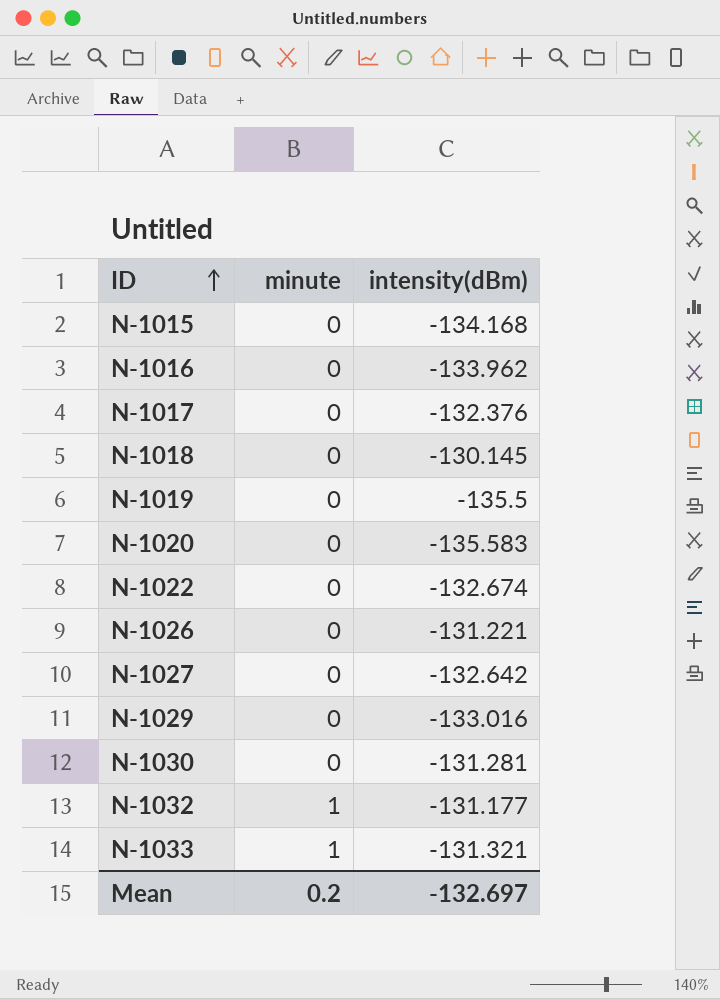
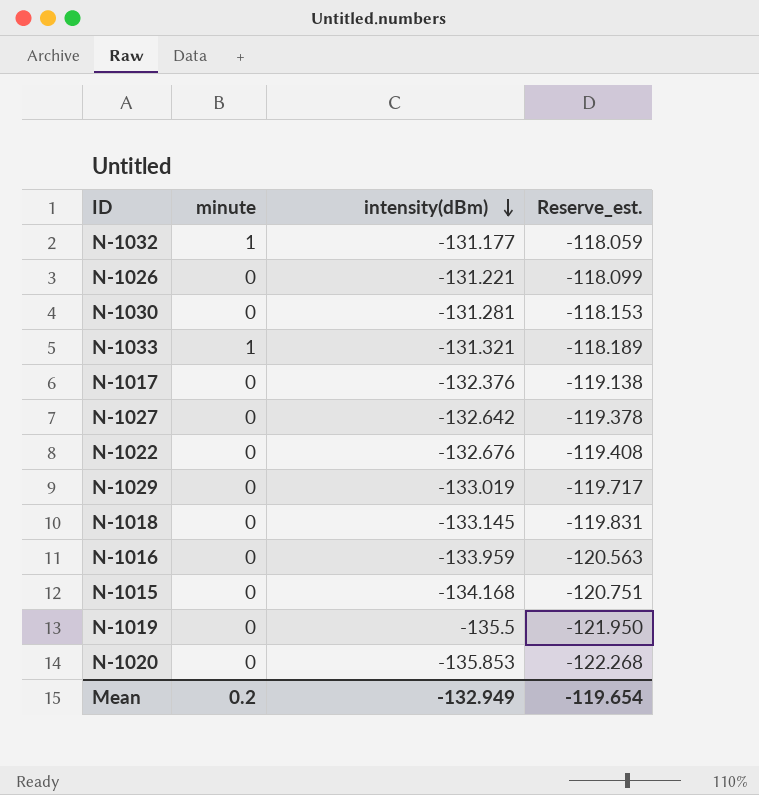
row order: ID ascending -> intensity(dBm) descending
column Reserve_est. | formula: none -> [intensity(dBm)] * 0.9
N-1022 | intensity(dBm): -132.674 -> -132.676
N-1029 | intensity(dBm): -133.016 -> -133.019
N-1018 | intensity(dBm): -130.145 -> -133.145
N-1016 | intensity(dBm): -133.962 -> -133.959
N-1020 | intensity(dBm): -135.583 -> -135.853
Mean | intensity(dBm): -132.697 -> -132.949

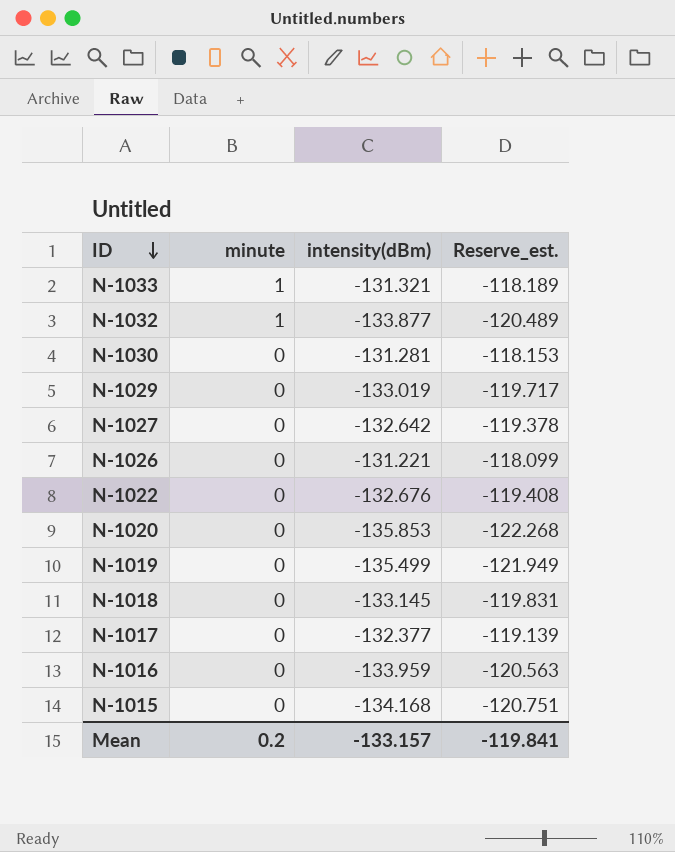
row order: intensity(dBm) descending -> ID descending
N-1032 | intensity(dBm): -131.177 -> -133.877
N-1032 | Reserve_est.: -118.059 -> -120.489
N-1019 | intensity(dBm): -135.5 -> -135.499
N-1019 | Reserve_est.: -121.950 -> -121.949
N-1017 | intensity(dBm): -132.376 -> -132.377
N-1017 | Reserve_est.: -119.138 -> -119.139
Mean | intensity(dBm): -132.949 -> -133.157
Mean | Reserve_est.: -119.654 -> -119.841

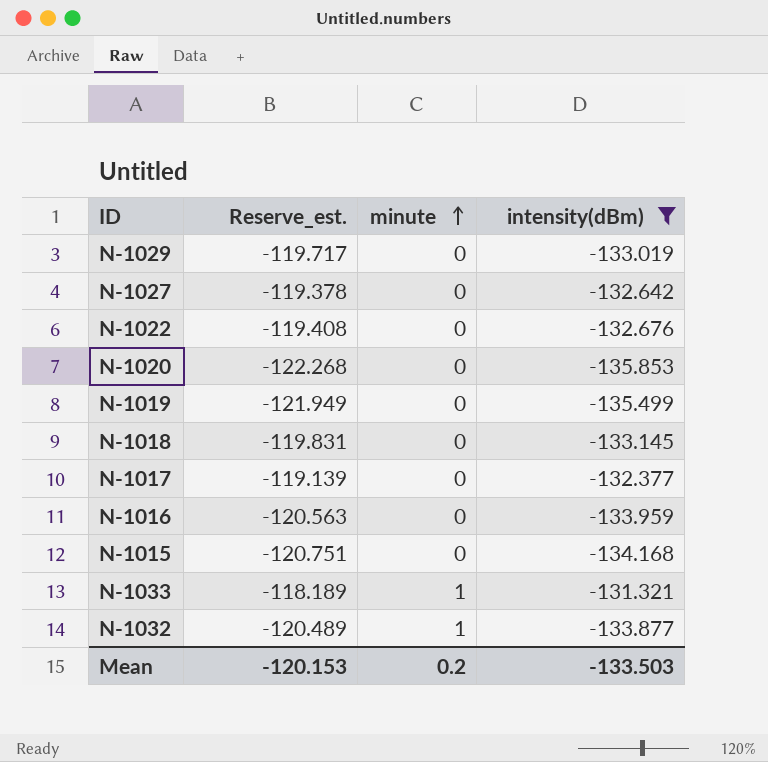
filter: none -> intensity(dBm) <= -131.321
row order: ID descending -> minute ascending
column Reserve_est. | position: 4 -> 2
Mean | Reserve_est.: -119.841 -> -120.153
Mean | intensity(dBm): -133.157 -> -133.503

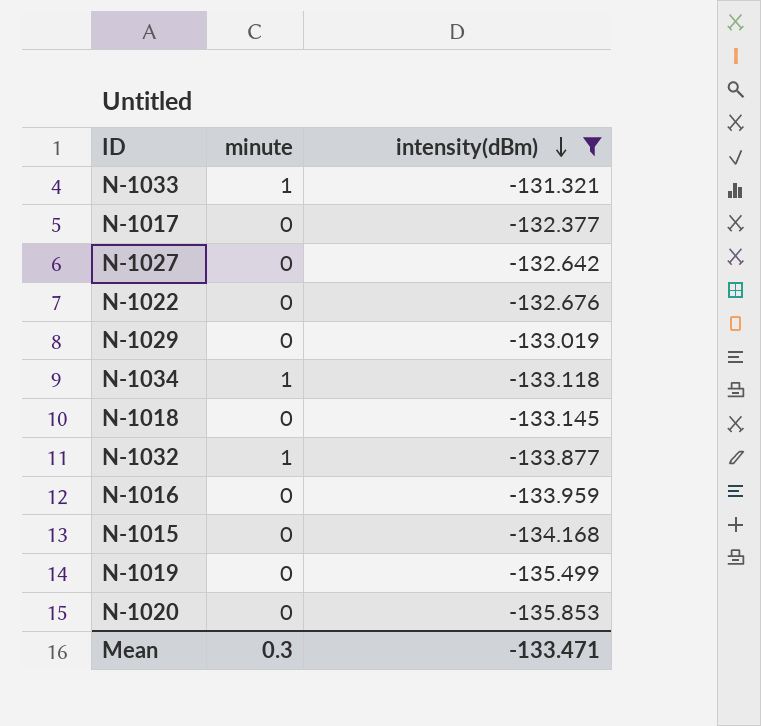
row order: minute ascending -> intensity(dBm) descending
column Reserve_est. | formula: [intensity(dBm)] * 0.9 -> none
row N-1034: none -> 1 | -133.118
Mean | minute: 0.2 -> 0.3
Mean | intensity(dBm): -133.503 -> -133.471

